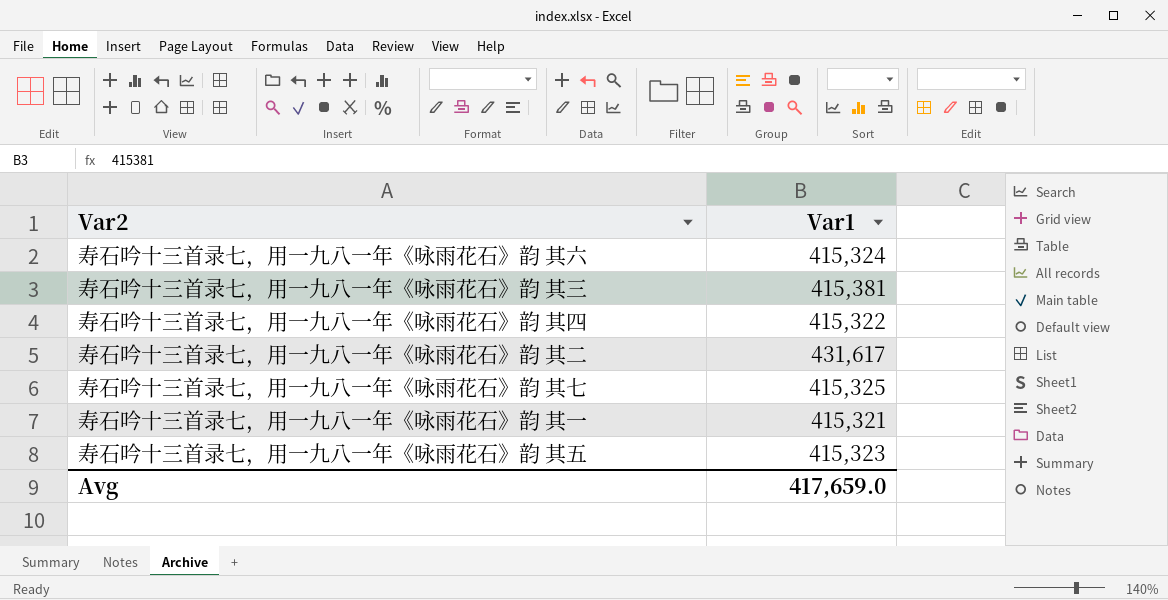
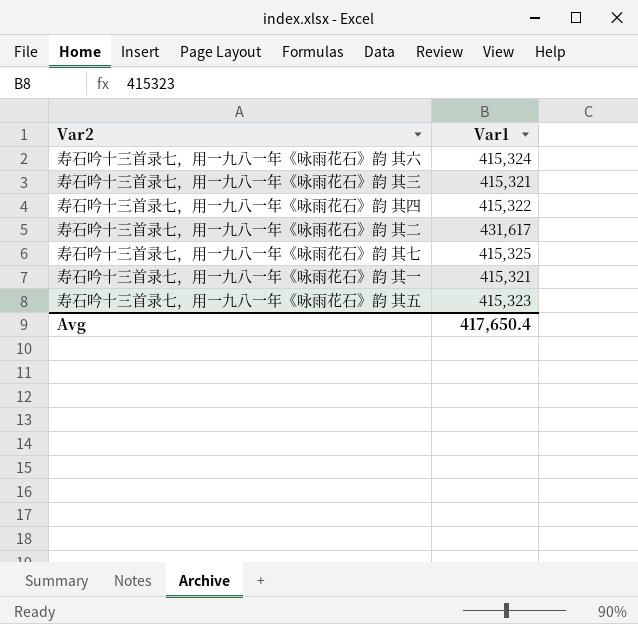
寿石吟十三首录七，用一九八一年《咏雨花石》韵 其三 | Var1: 415,381 -> 415,321
Avg | Var1: 417,659.0 -> 417,650.4

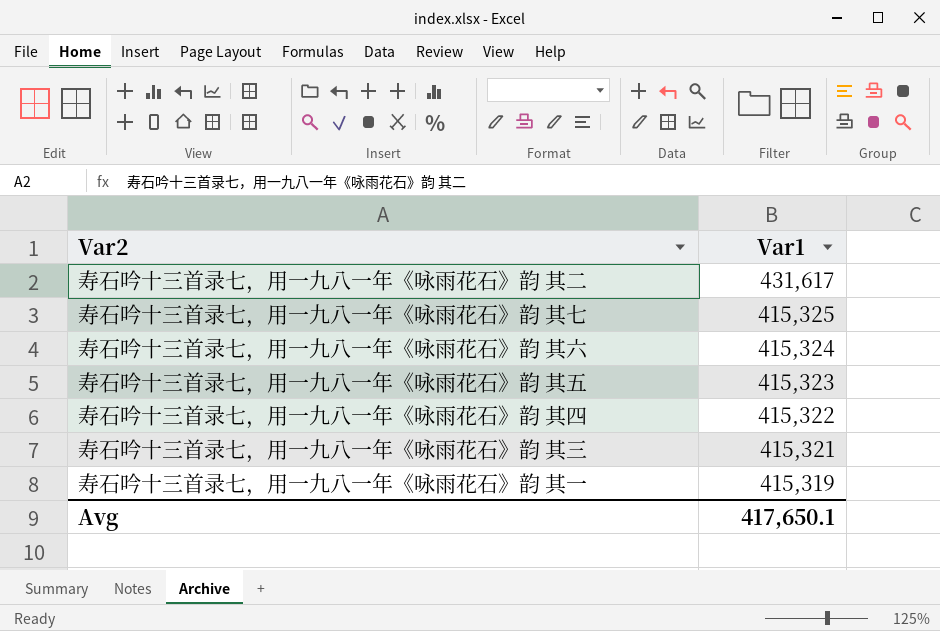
row order: none -> Var1 descending
寿石吟十三首录七，用一九八一年《咏雨花石》韵 其一 | Var1: 415,321 -> 415,319
Avg | Var1: 417,650.4 -> 417,650.1

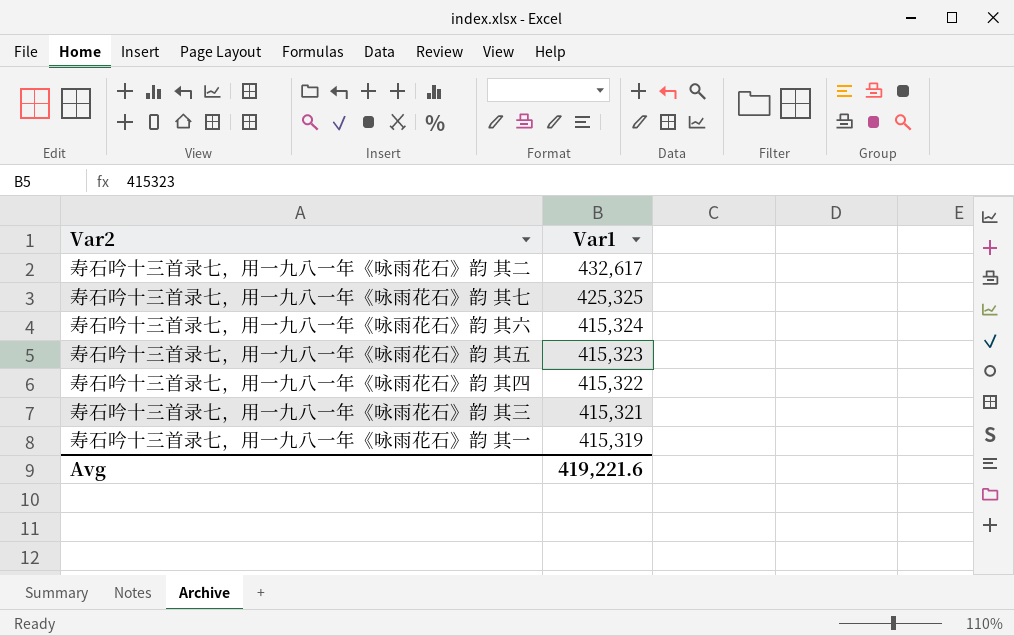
寿石吟十三首录七，用一九八一年《咏雨花石》韵 其二 | Var1: 431,617 -> 432,617
寿石吟十三首录七，用一九八一年《咏雨花石》韵 其七 | Var1: 415,325 -> 425,325
Avg | Var1: 417,650.1 -> 419,221.6

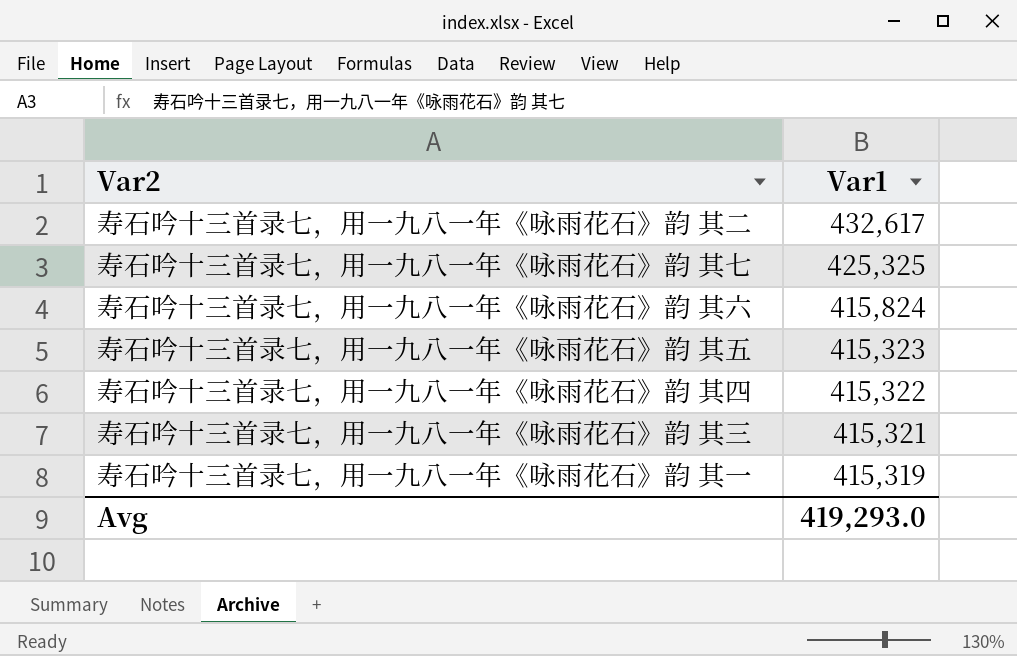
寿石吟十三首录七，用一九八一年《咏雨花石》韵 其六 | Var1: 415,324 -> 415,824
Avg | Var1: 419,221.6 -> 419,293.0

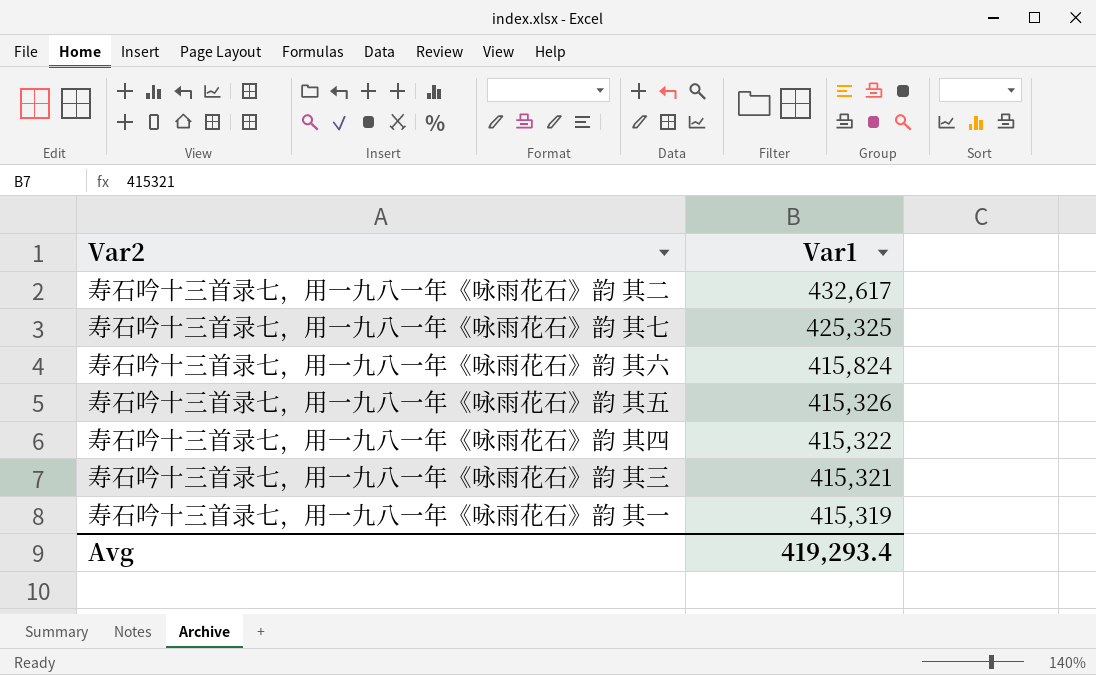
寿石吟十三首录七，用一九八一年《咏雨花石》韵 其五 | Var1: 415,323 -> 415,326
Avg | Var1: 419,293.0 -> 419,293.4

